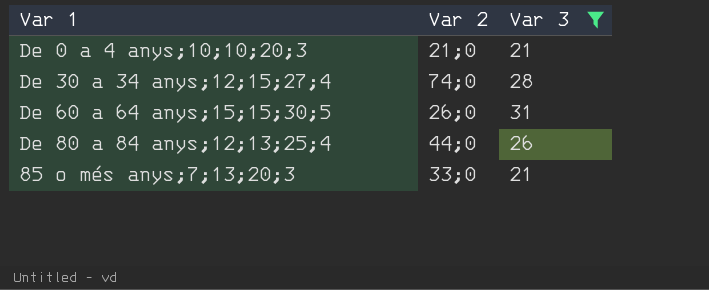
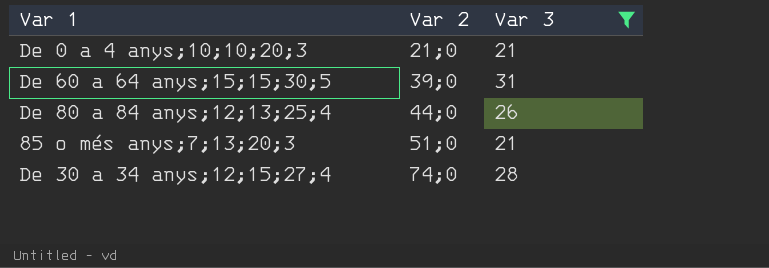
row order: none -> Var 2 ascending
De 60 a 64 anys;15;15;30;5 | Var 2: 26;0 -> 39;0
85 o més anys;7;13;20;3 | Var 2: 33;0 -> 51;0

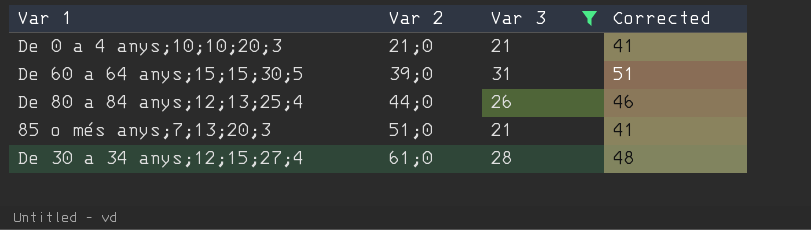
column Corrected | formula: none -> [Var 3] + 20
De 30 a 34 anys;12;15;27;4 | Var 2: 74;0 -> 61;0

